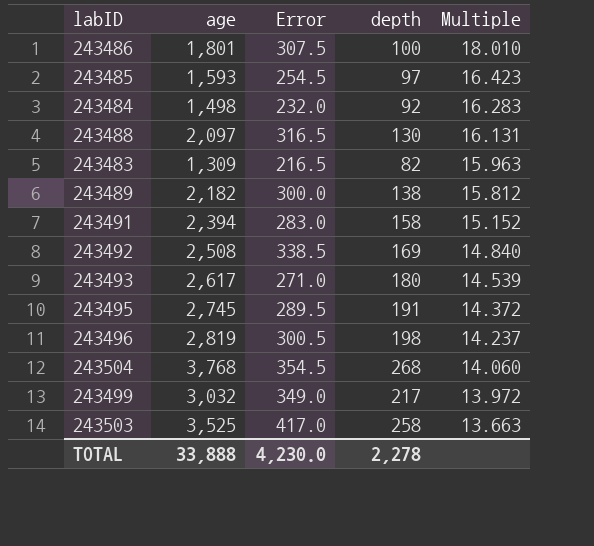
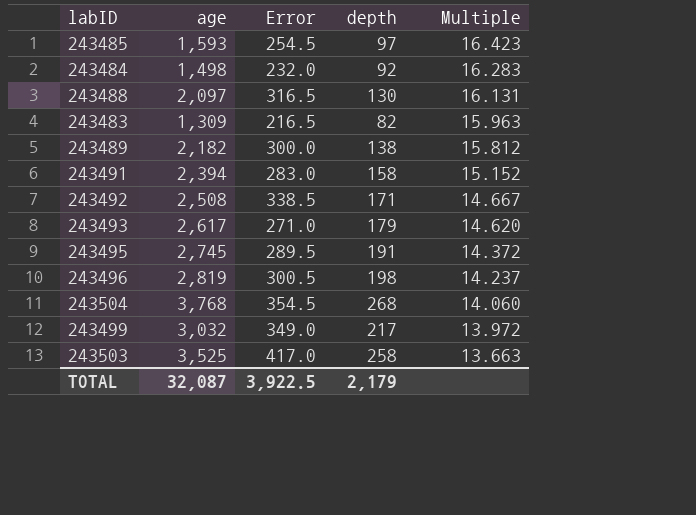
row 243486: 1,801 | 307.5 | 100 | 18.010 -> none
243492 | depth: 169 -> 171
243492 | Multiple: 14.840 -> 14.667
243493 | depth: 180 -> 179
243493 | Multiple: 14.539 -> 14.620
TOTAL | age: 33,888 -> 32,087
TOTAL | Error: 4,230.0 -> 3,922.5
TOTAL | depth: 2,278 -> 2,179

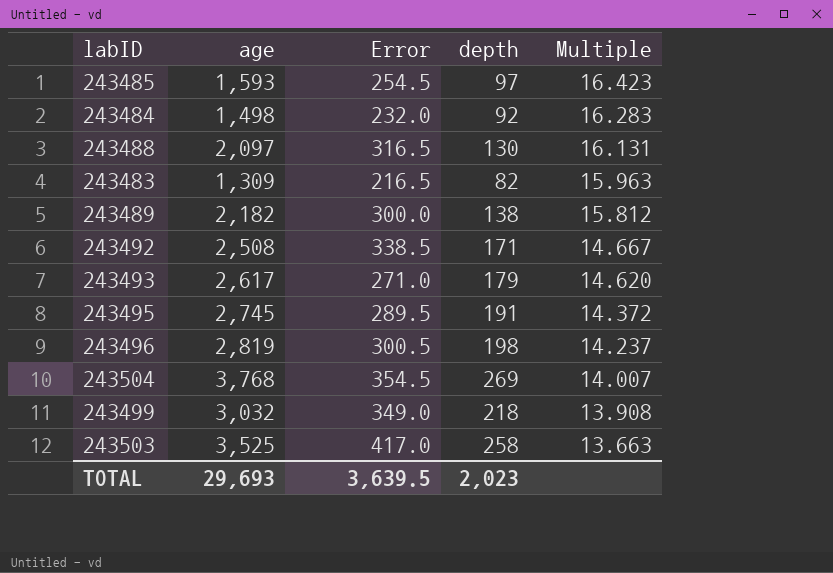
row 243491: 2,394 | 283.0 | 158 | 15.152 -> none
243504 | depth: 268 -> 269
243504 | Multiple: 14.060 -> 14.007
243499 | depth: 217 -> 218
243499 | Multiple: 13.972 -> 13.908
TOTAL | age: 32,087 -> 29,693
TOTAL | Error: 3,922.5 -> 3,639.5
TOTAL | depth: 2,179 -> 2,023

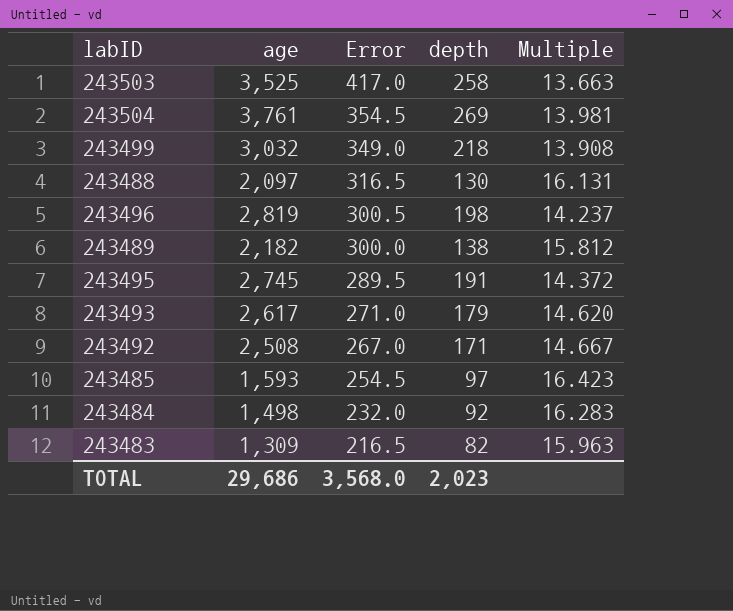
row order: Multiple descending -> Error descending
243504 | age: 3,768 -> 3,761
243504 | Multiple: 14.007 -> 13.981
243492 | Error: 338.5 -> 267.0
TOTAL | age: 29,693 -> 29,686
TOTAL | Error: 3,639.5 -> 3,568.0

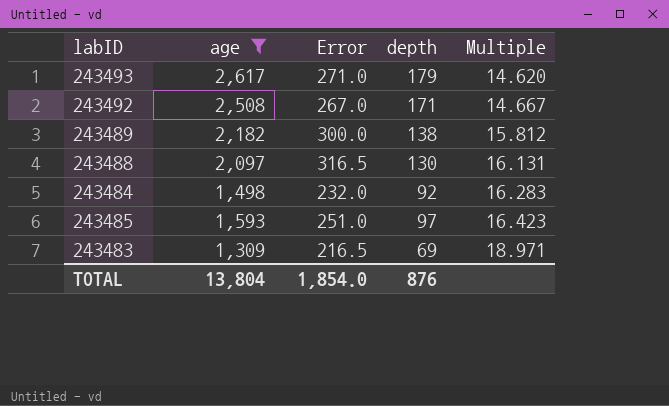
filter: none -> age <= 2,617
row order: Error descending -> Multiple ascending
243485 | Error: 254.5 -> 251.0
243483 | depth: 82 -> 69
243483 | Multiple: 15.963 -> 18.971
TOTAL | age: 29,686 -> 13,804
TOTAL | Error: 3,568.0 -> 1,854.0
TOTAL | depth: 2,023 -> 876

